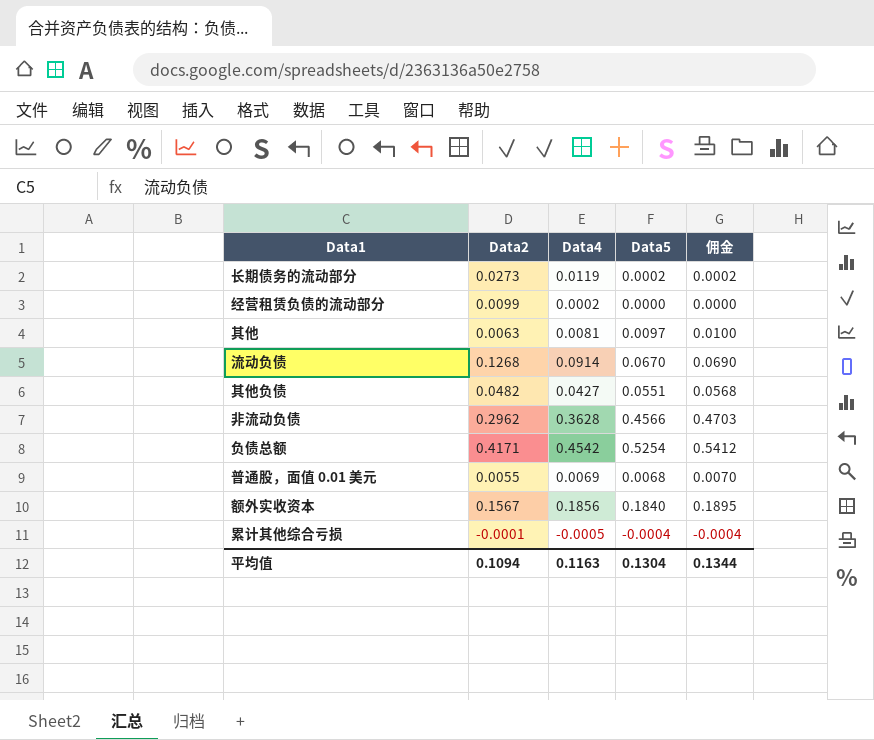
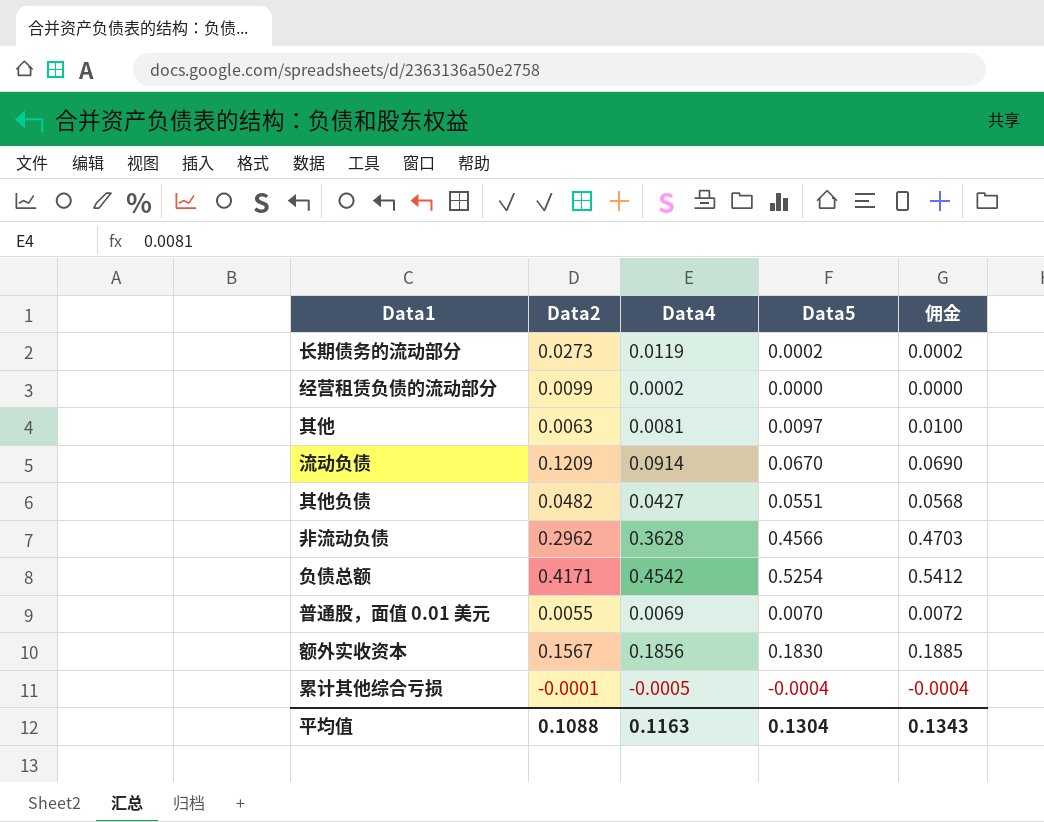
流动负债 | Data2: 0.1268 -> 0.1209
普通股，面值 0.01 美元 | Data5: 0.0068 -> 0.0070
普通股，面值 0.01 美元 | 佣金: 0.0070 -> 0.0072
额外实收资本 | Data5: 0.1840 -> 0.1830
额外实收资本 | 佣金: 0.1895 -> 0.1885
平均值 | Data2: 0.1094 -> 0.1088
平均值 | 佣金: 0.1344 -> 0.1343

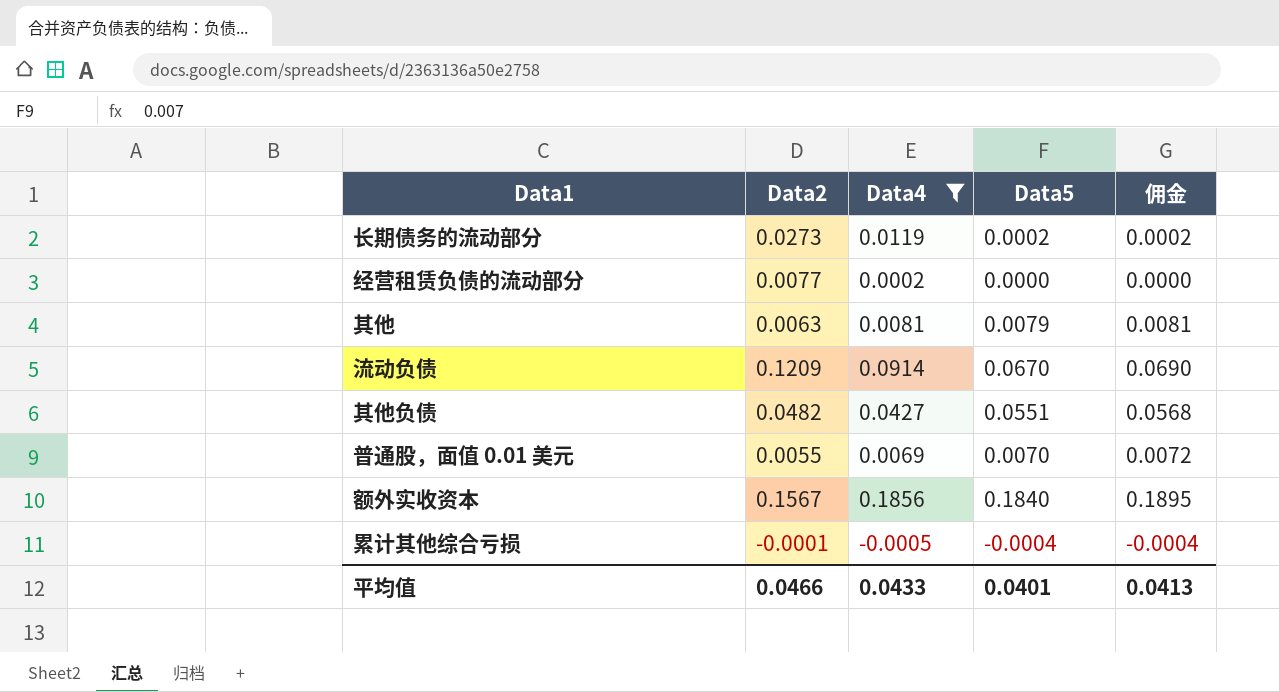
filter: none -> Data4 <= 0.1856
经营租赁负债的流动部分 | Data2: 0.0099 -> 0.0077
其他 | Data5: 0.0097 -> 0.0079
其他 | 佣金: 0.0100 -> 0.0081
额外实收资本 | Data5: 0.1830 -> 0.1840
额外实收资本 | 佣金: 0.1885 -> 0.1895
平均值 | Data2: 0.1088 -> 0.0466
平均值 | Data4: 0.1163 -> 0.0433
平均值 | Data5: 0.1304 -> 0.0401
平均值 | 佣金: 0.1343 -> 0.0413

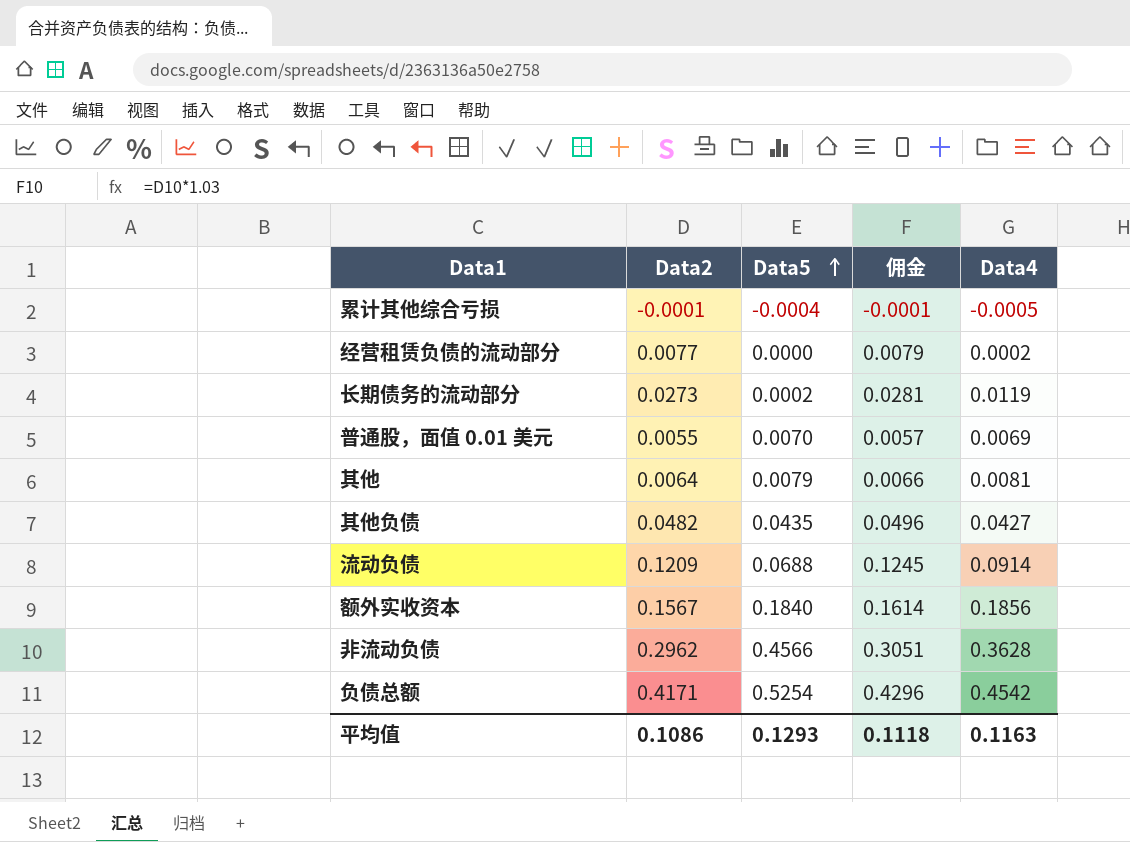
filter: Data4 <= 0.1856 -> none
row order: none -> Data5 ascending
column 佣金 | formula: [Data5] * 1.03 -> [Data2] * 1.03
column Data4 | position: 3 -> 5
其他 | Data2: 0.0063 -> 0.0064
其他负债 | Data5: 0.0551 -> 0.0435
流动负债 | Data5: 0.0670 -> 0.0688
平均值 | Data2: 0.0466 -> 0.1086
平均值 | Data5: 0.0401 -> 0.1293
平均值 | 佣金: 0.0413 -> 0.1118
平均值 | Data4: 0.0433 -> 0.1163

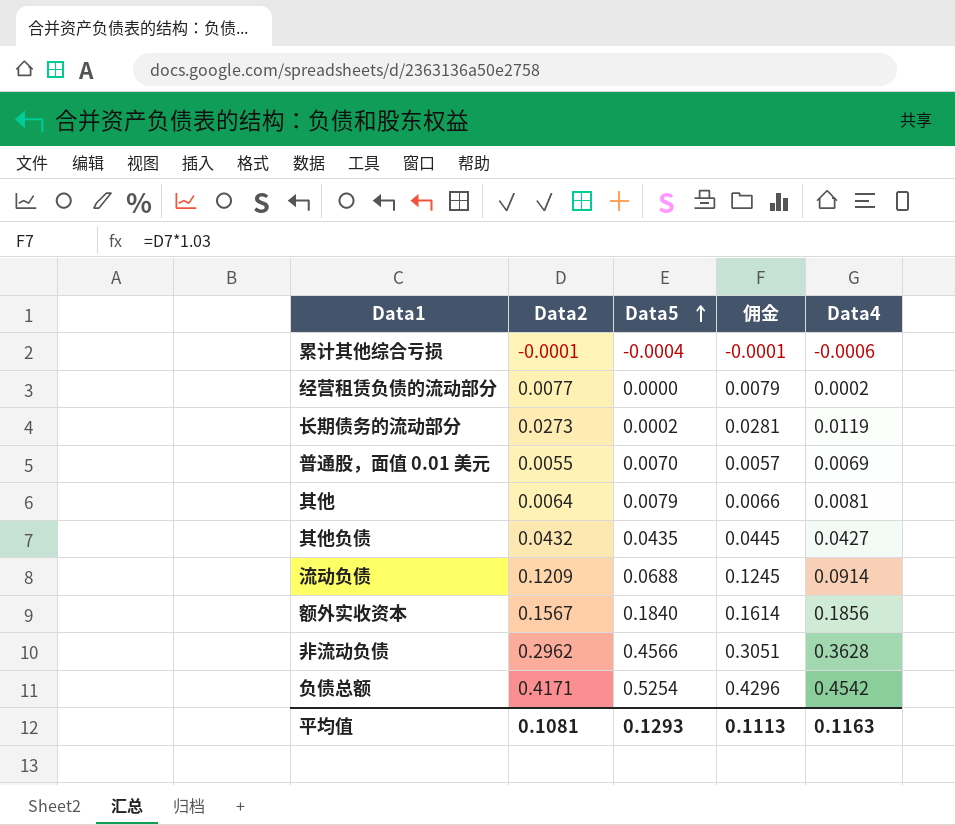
累计其他综合亏损 | Data4: -0.0005 -> -0.0006
其他负债 | Data2: 0.0482 -> 0.0432
其他负债 | 佣金: 0.0496 -> 0.0445
平均值 | Data2: 0.1086 -> 0.1081
平均值 | 佣金: 0.1118 -> 0.1113

